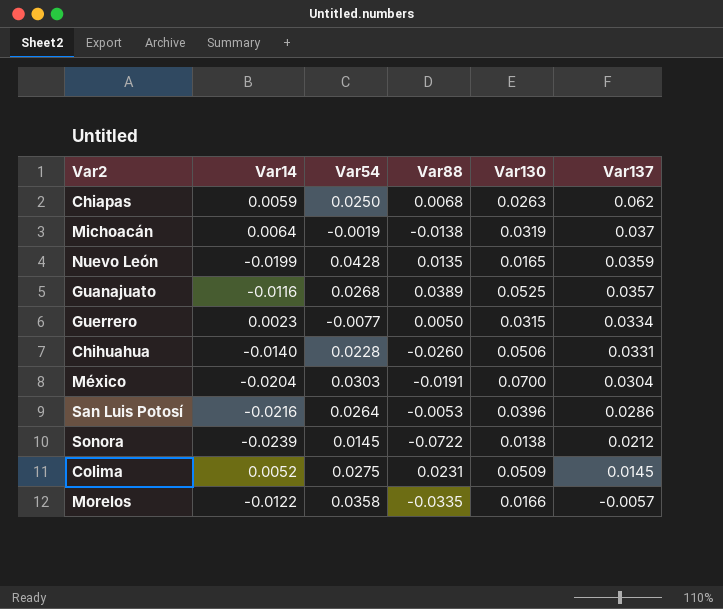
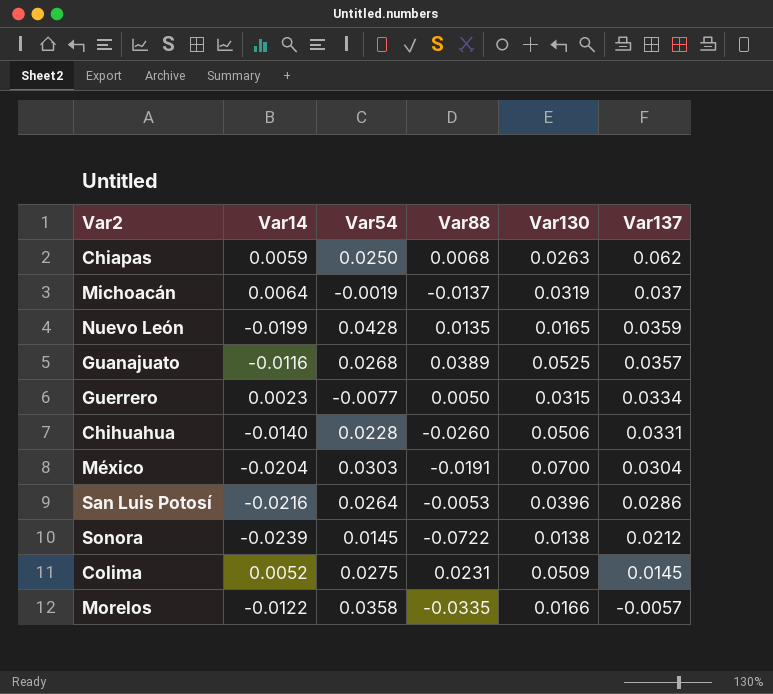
Michoacán | Var88: -0.0138 -> -0.0137

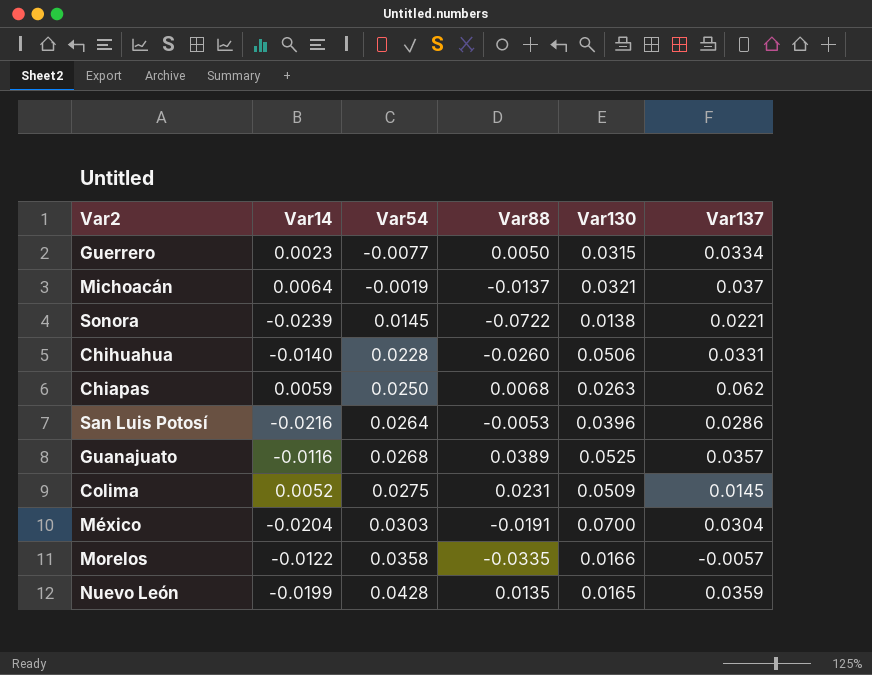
row order: Var137 descending -> Var54 ascending
Michoacán | Var130: 0.0319 -> 0.0321
Sonora | Var137: 0.0212 -> 0.0221

